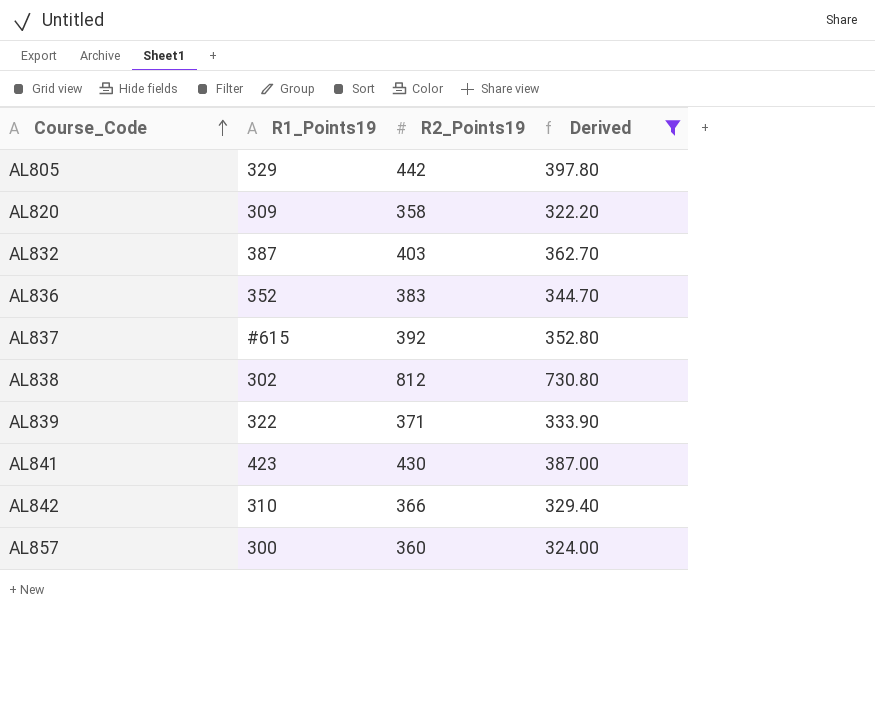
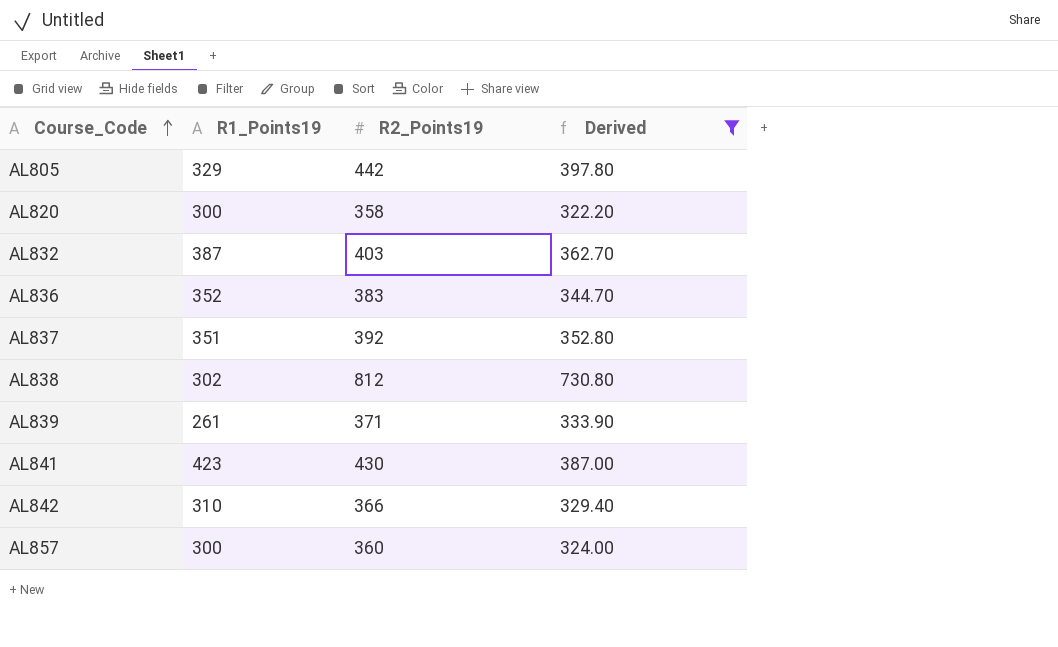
AL820 | R1_Points19: 309 -> 300
AL837 | R1_Points19: #615 -> 351
AL839 | R1_Points19: 322 -> 261

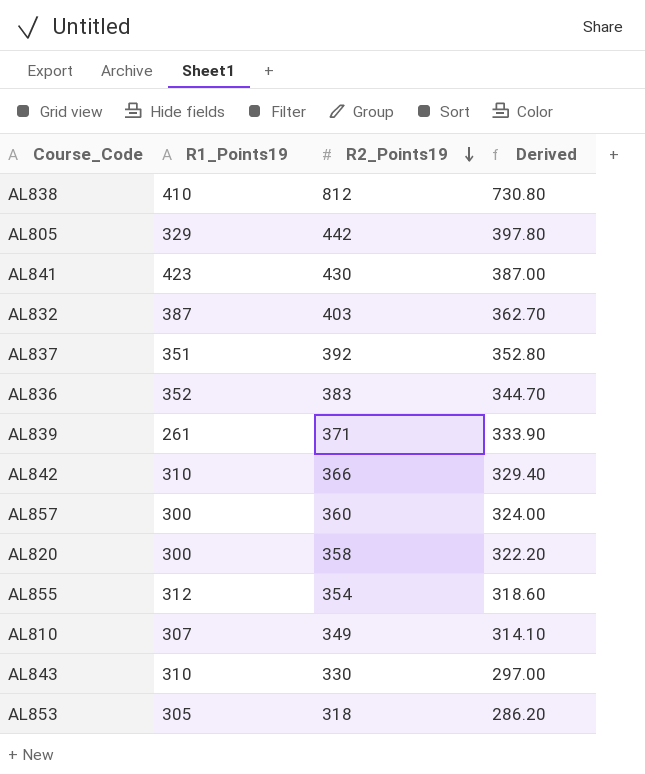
filter: Derived >= 322.20 -> none
row order: Course_Code ascending -> R2_Points19 descending
AL838 | R1_Points19: 302 -> 410

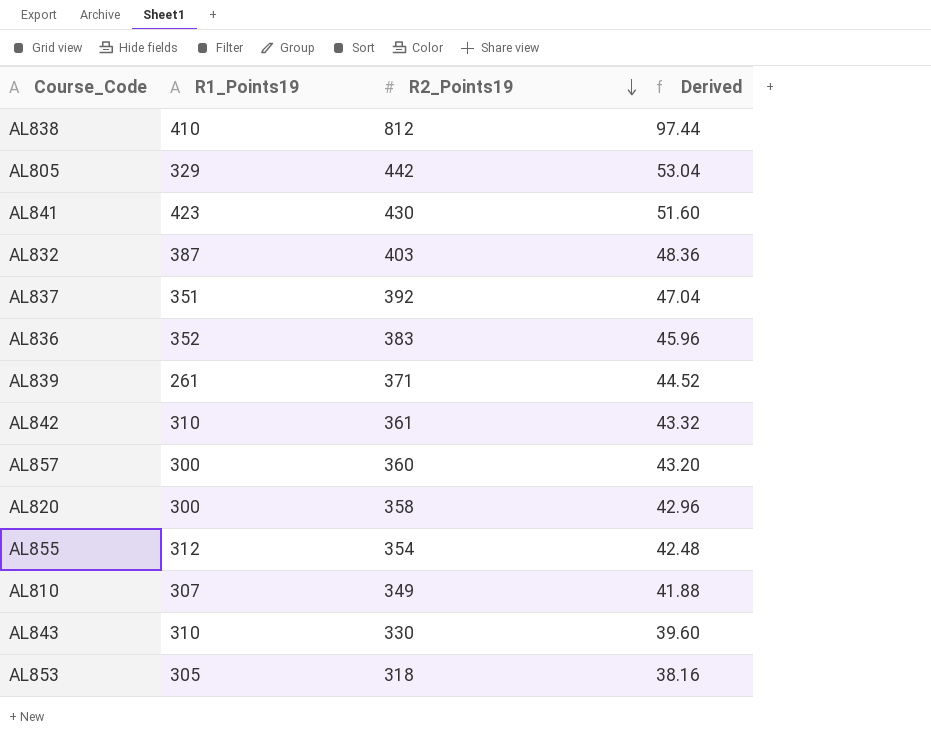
column Derived | formula: [R2_Points19] * 0.9 -> [R2_Points19] * 0.12
AL842 | R2_Points19: 366 -> 361

